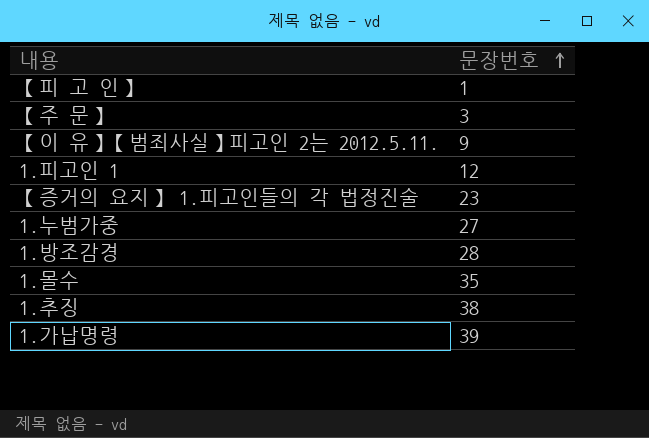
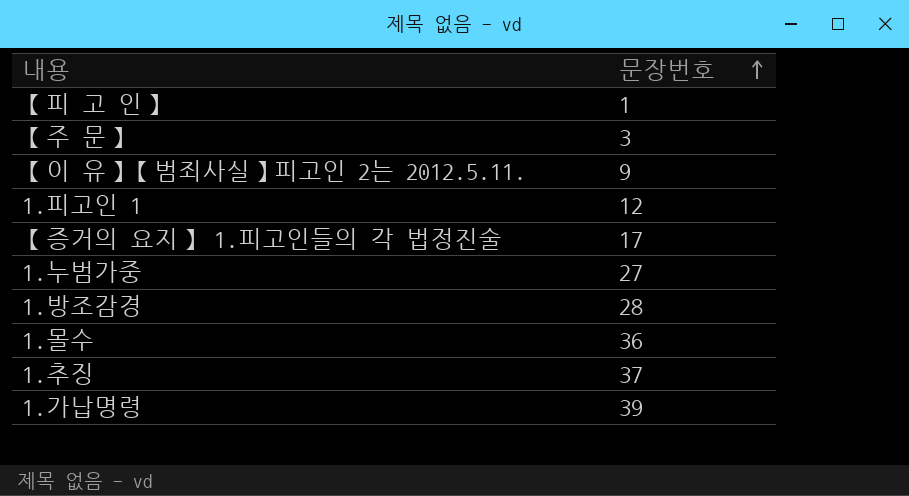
【증거의 요지】 1.피고인들의 각 법정진술 | 문장번호: 23 -> 17
1.몰수 | 문장번호: 35 -> 36
1.추징 | 문장번호: 38 -> 37

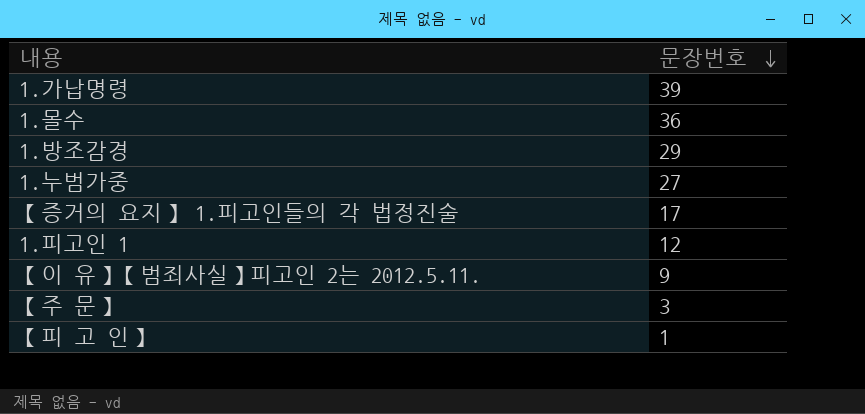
row order: 문장번호 ascending -> 문장번호 descending
row 1.추징: 37 -> none
1.방조감경 | 문장번호: 28 -> 29

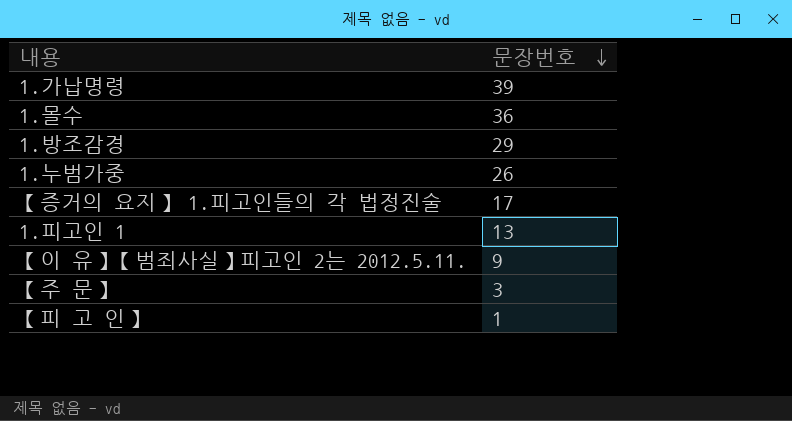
1.누범가중 | 문장번호: 27 -> 26
1.피고인 1 | 문장번호: 12 -> 13

